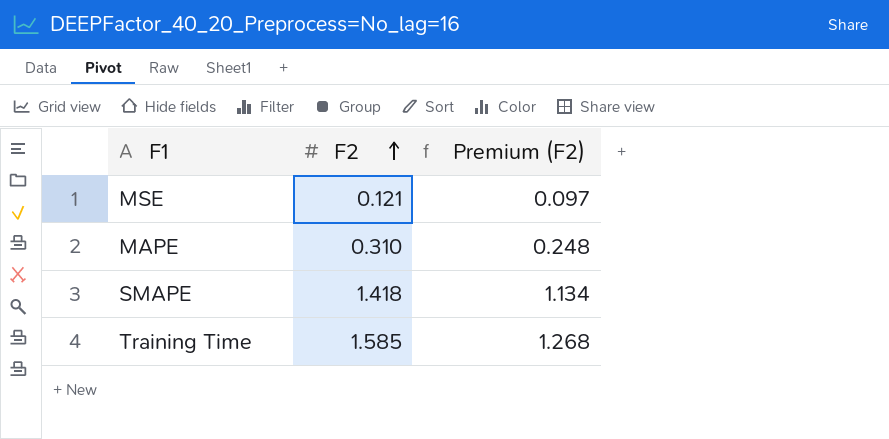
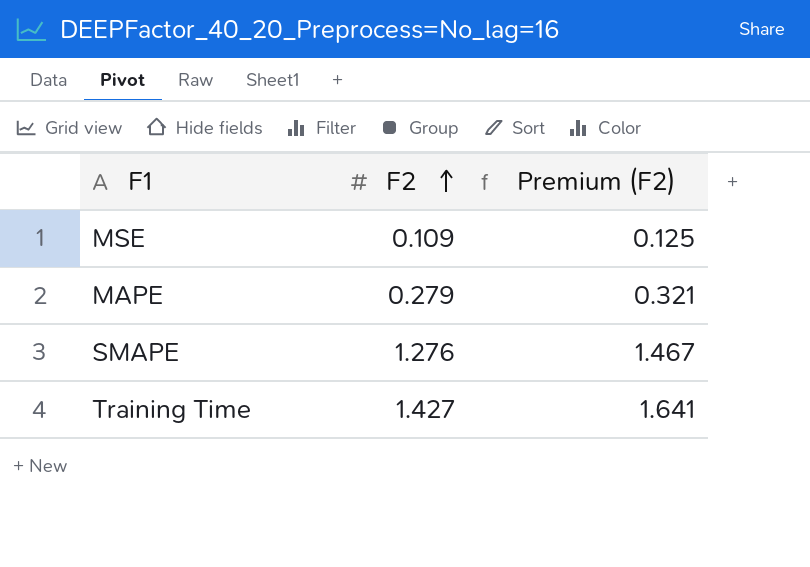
column Premium (F2) | formula: [F2] * 0.8 -> [F2] * 1.15
MSE | F2: 0.121 -> 0.109
MAPE | F2: 0.310 -> 0.279
SMAPE | F2: 1.418 -> 1.276
Training Time | F2: 1.585 -> 1.427

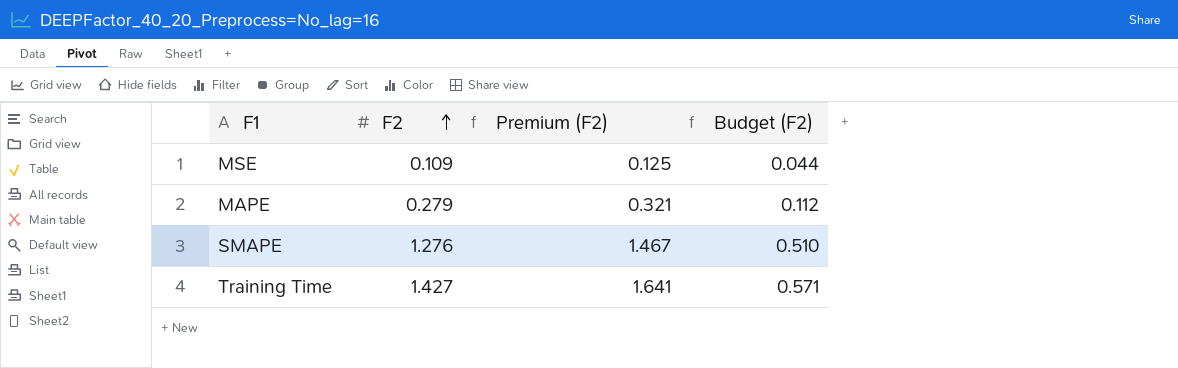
column Budget (F2) | formula: none -> [F2] * 0.4

